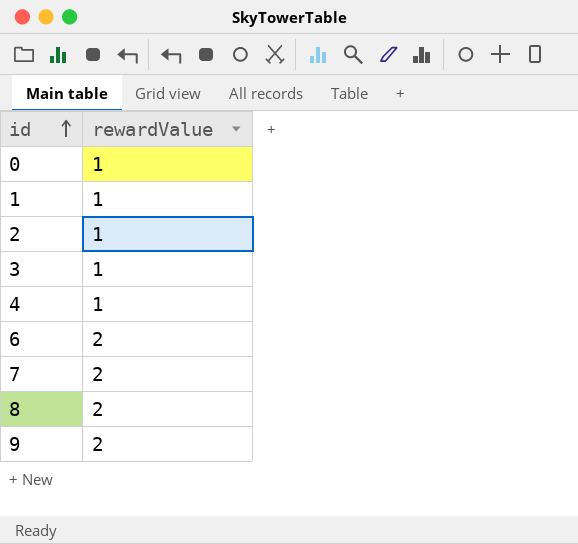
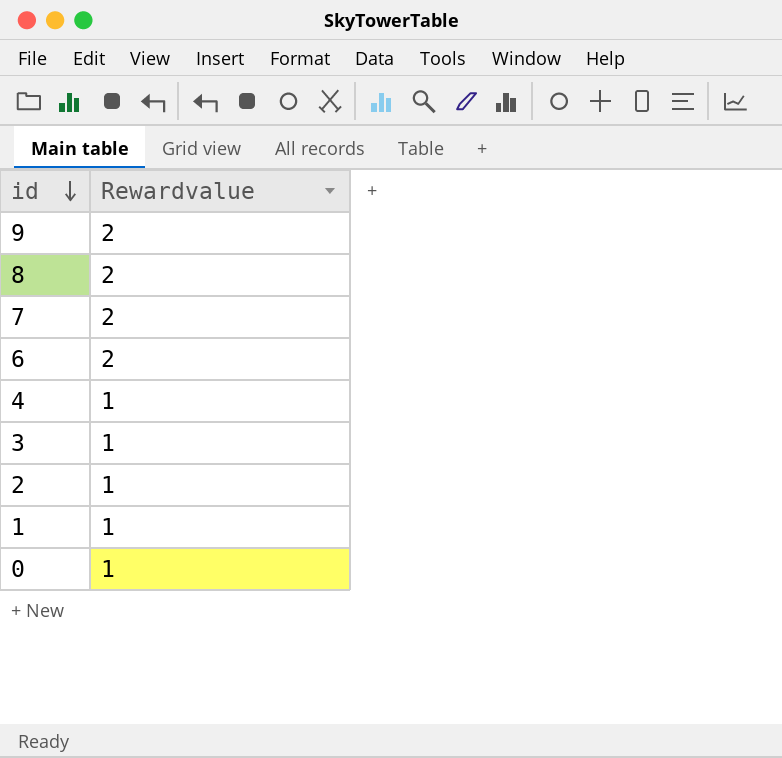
row order: id ascending -> id descending
column name: rewardValue -> Rewardvalue

